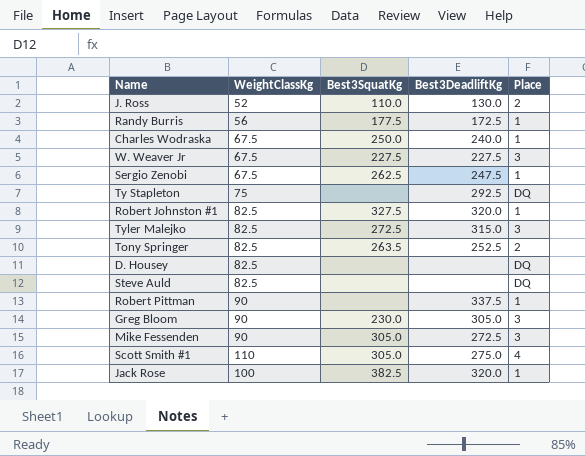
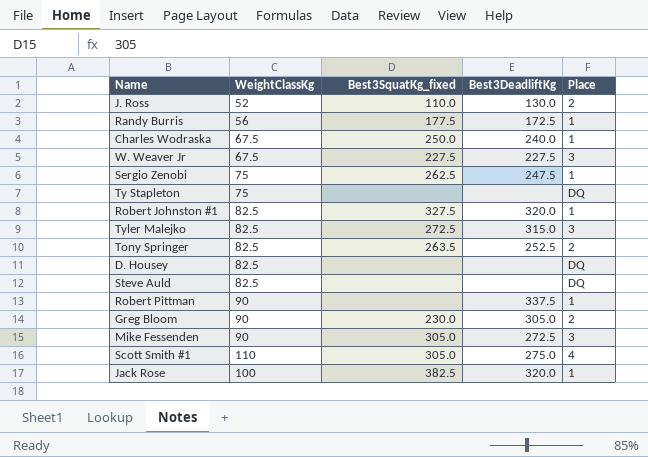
column name: Best3SquatKg -> Best3SquatKg_fixed
Sergio Zenobi | WeightClassKg: 67.5 -> 75
Ty Stapleton | Best3DeadliftKg: 292.5 -> none
Greg Bloom | Place: 3 -> 2

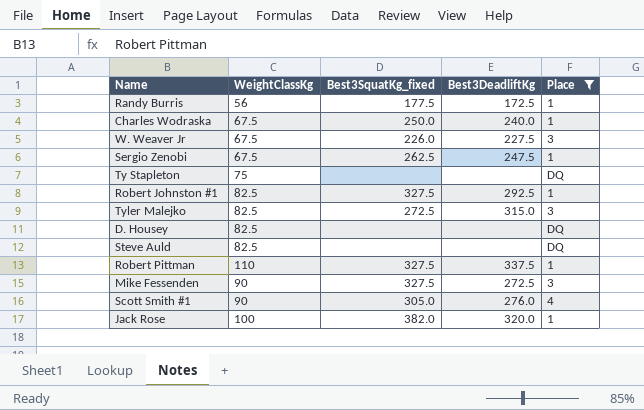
filter: none -> Place != 2
W. Weaver Jr | Best3SquatKg_fixed: 227.5 -> 226.0
Sergio Zenobi | WeightClassKg: 75 -> 67.5
Robert Johnston #1 | Best3DeadliftKg: 320.0 -> 292.5
Robert Pittman | WeightClassKg: 90 -> 110
Robert Pittman | Best3SquatKg_fixed: none -> 327.5
Mike Fessenden | Best3SquatKg_fixed: 305.0 -> 327.5
Scott Smith #1 | WeightClassKg: 110 -> 90
Scott Smith #1 | Best3DeadliftKg: 275.0 -> 276.0
Jack Rose | Best3SquatKg_fixed: 382.5 -> 382.0

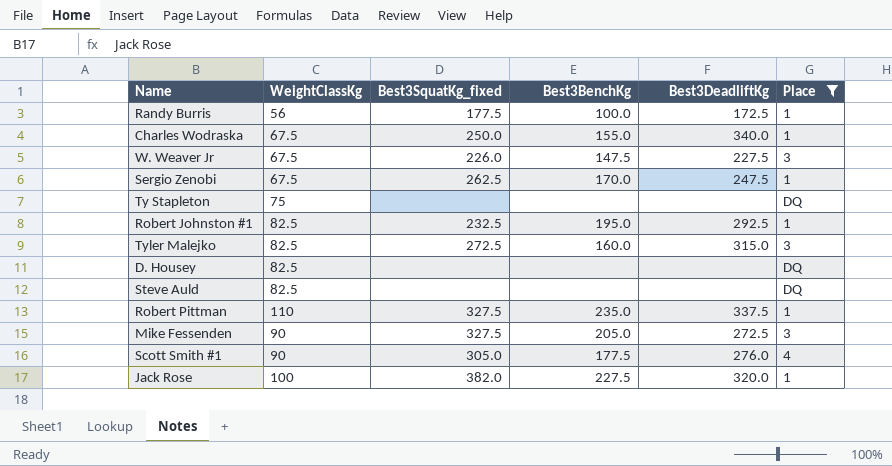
column Best3BenchKg | position: none -> 4
Charles Wodraska | Best3DeadliftKg: 240.0 -> 340.0
Robert Johnston #1 | Best3SquatKg_fixed: 327.5 -> 232.5

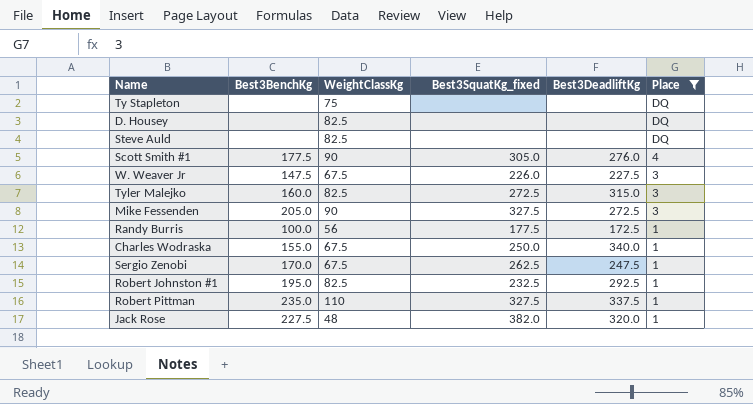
row order: none -> Place descending
column Best3BenchKg | position: 4 -> 2
Jack Rose | WeightClassKg: 100 -> 48

